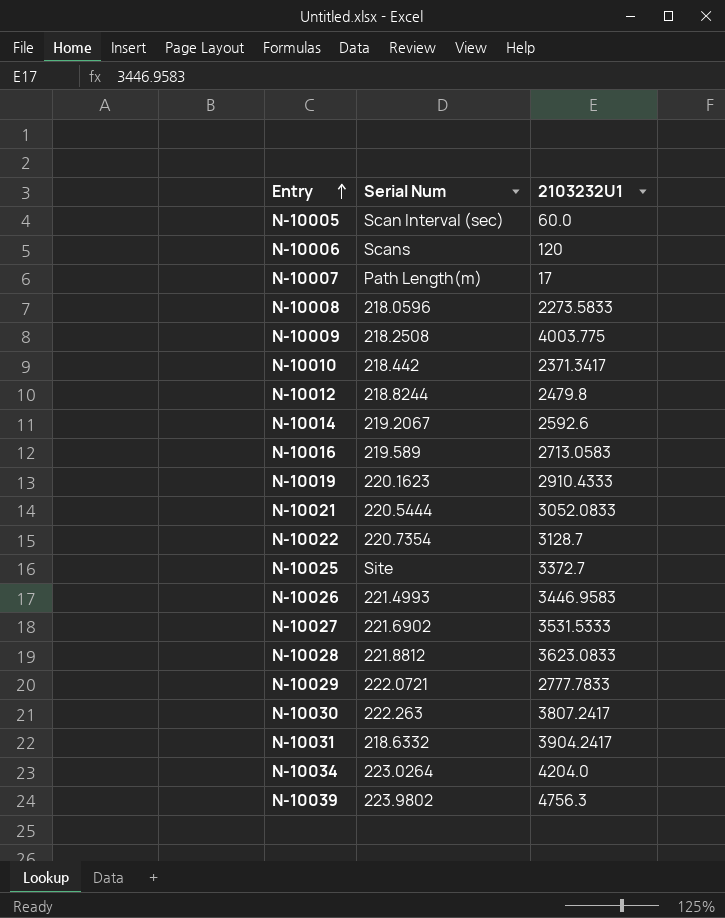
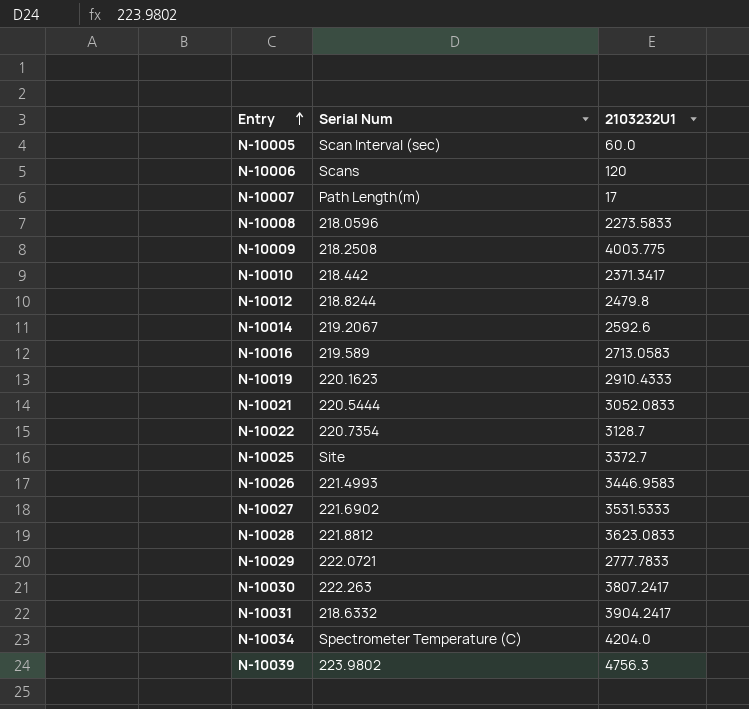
N-10034 | Serial Num: 223.0264 -> Spectrometer Temperature (C)

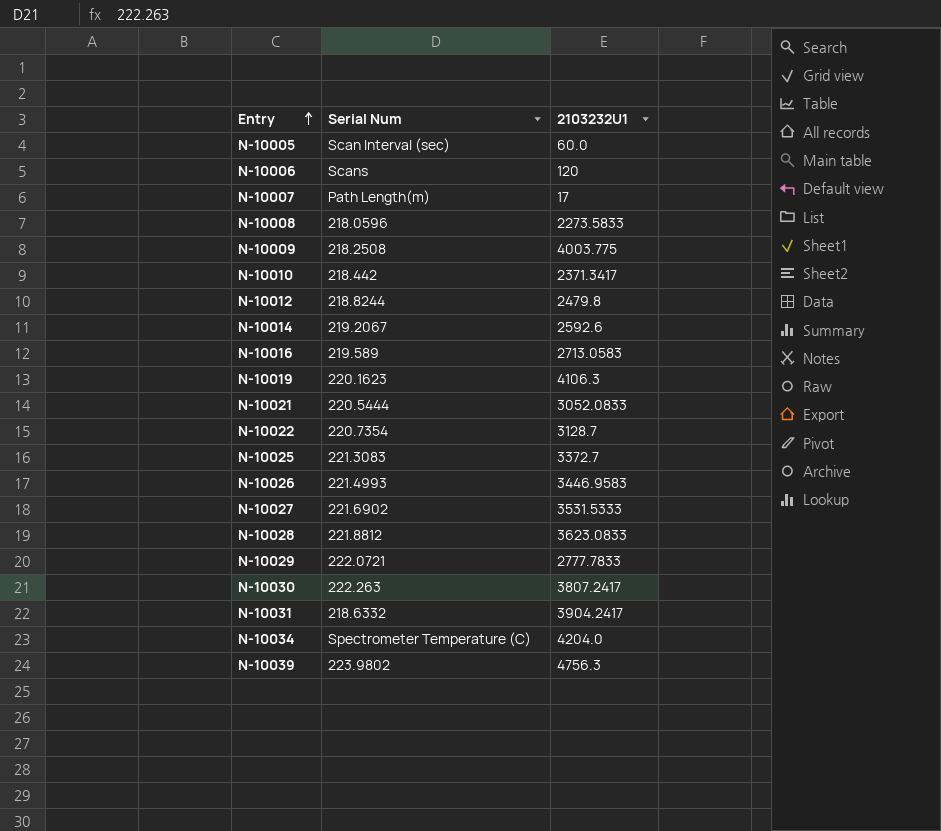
N-10019 | 2103232U1: 2910.4333 -> 4106.3
N-10025 | Serial Num: Site -> 221.3083

